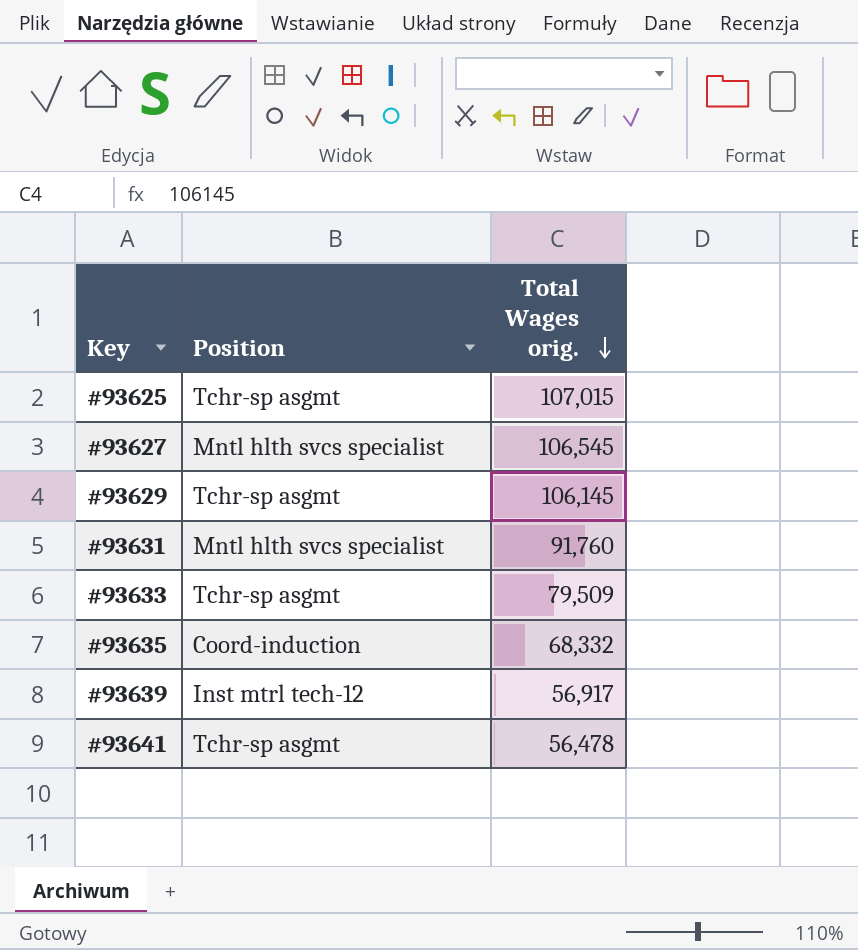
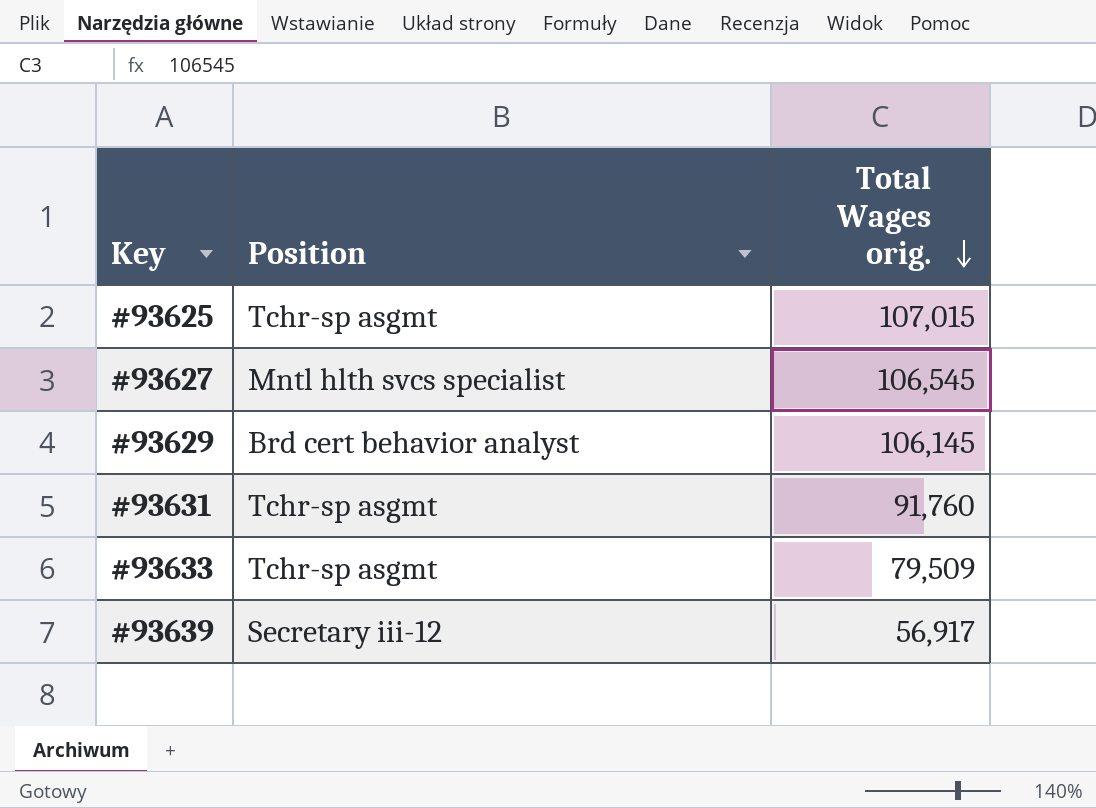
row #93635: Coord-induction | 68,332 -> none
row #93641: Tchr-sp asgmt | 56,478 -> none
#93629 | Position: Tchr-sp asgmt -> Brd cert behavior analyst
#93631 | Position: Mntl hlth svcs specialist -> Tchr-sp asgmt
#93639 | Position: Inst mtrl tech-12 -> Secretary iii-12

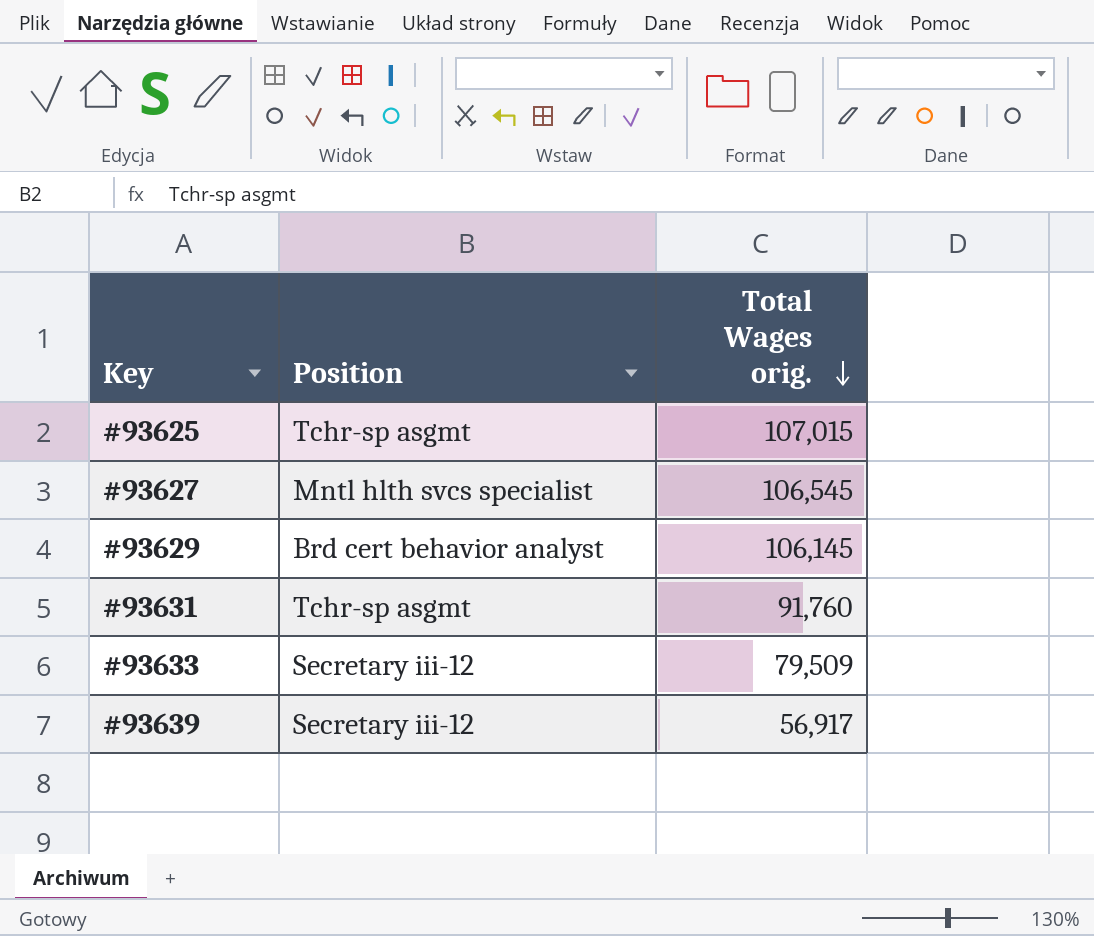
#93633 | Position: Tchr-sp asgmt -> Secretary iii-12

